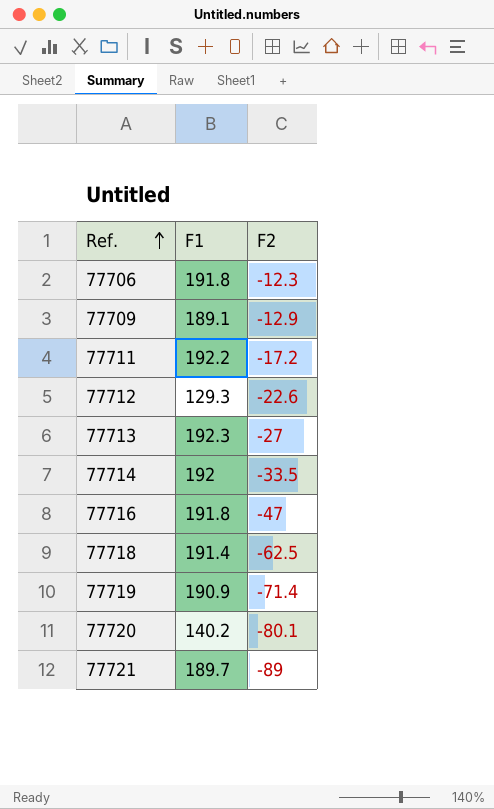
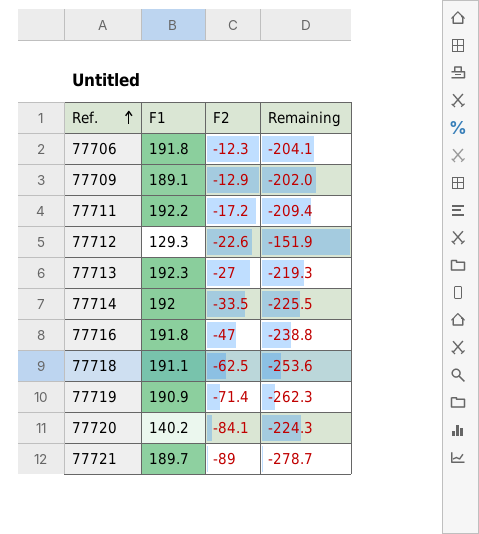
column Remaining | formula: none -> [F2] - [F1]
77718 | F1: 191.4 -> 191.1
77720 | F2: -80.1 -> -84.1

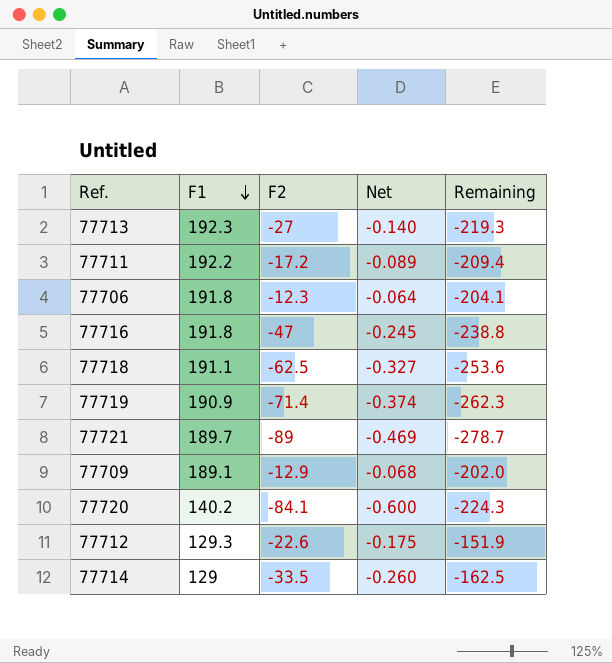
row order: Ref. ascending -> F1 descending
column Net | formula: none -> [F2] / [F1]
77714 | F1: 192 -> 129
77714 | Remaining: -225.5 -> -162.5

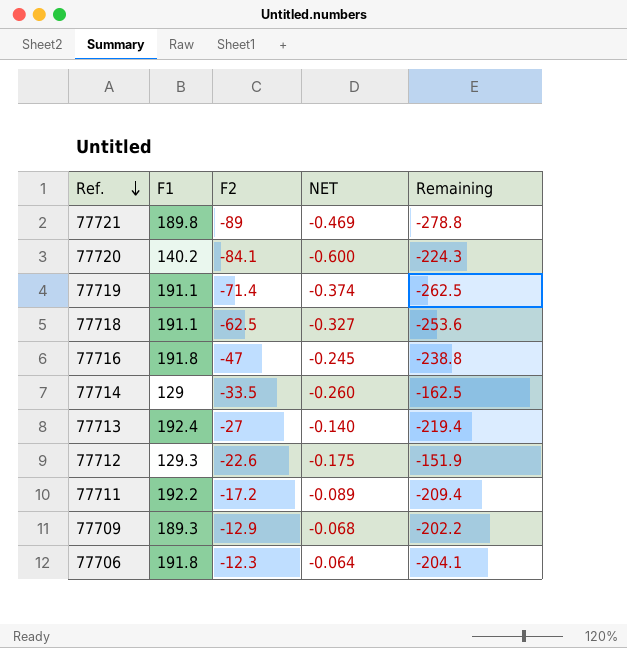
row order: F1 descending -> Ref. descending
column name: Net -> NET
77721 | F1: 189.7 -> 189.8
77721 | Remaining: -278.7 -> -278.8
77719 | F1: 190.9 -> 191.1
77719 | Remaining: -262.3 -> -262.5
77713 | F1: 192.3 -> 192.4
77713 | Remaining: -219.3 -> -219.4
77709 | F1: 189.1 -> 189.3
77709 | Remaining: -202.0 -> -202.2

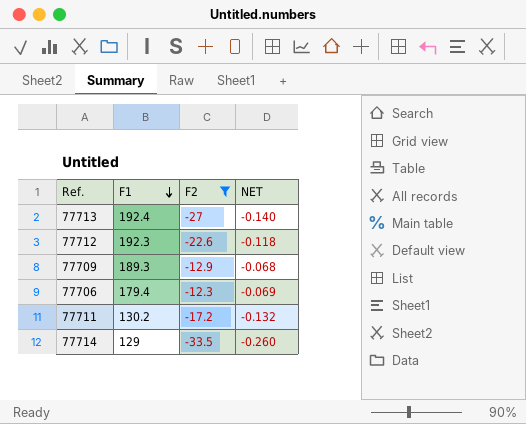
filter: none -> F2 >= -33.5
row order: Ref. descending -> F1 descending
column Remaining | formula: [F2] - [F1] -> none
77712 | F1: 129.3 -> 192.3
77712 | NET: -0.175 -> -0.118
77706 | F1: 191.8 -> 179.4
77706 | NET: -0.064 -> -0.069
77711 | F1: 192.2 -> 130.2
77711 | NET: -0.089 -> -0.132

